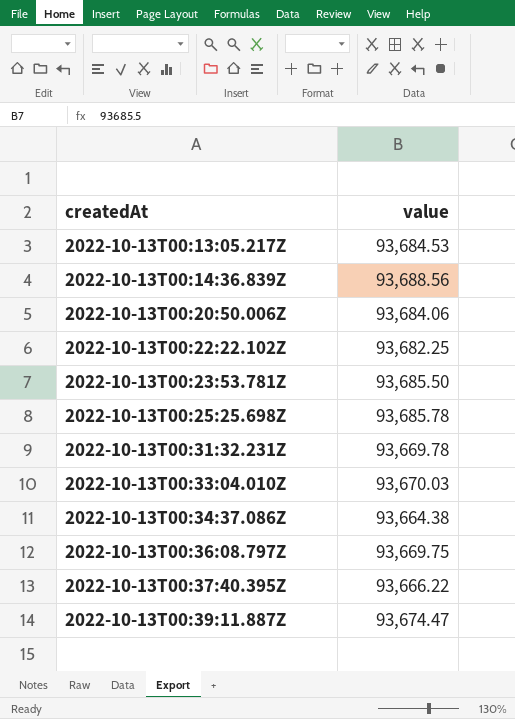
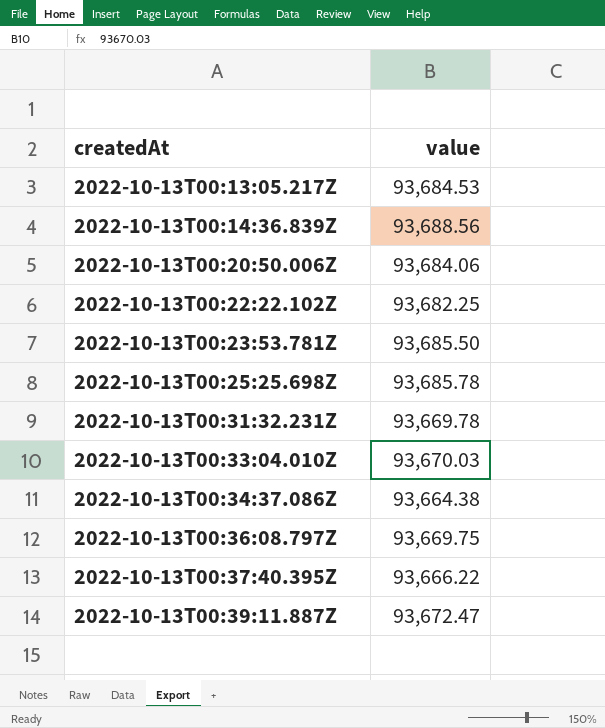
2022-10-13T00:39:11.887Z | value: 93,674.47 -> 93,672.47

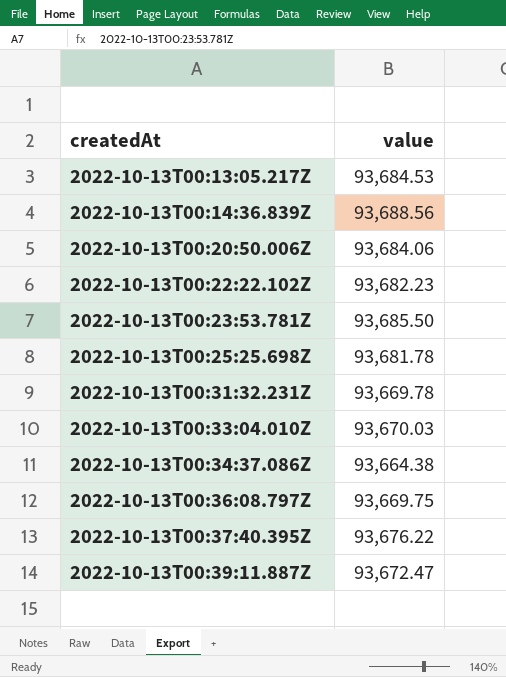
2022-10-13T00:22:22.102Z | value: 93,682.25 -> 93,682.23
2022-10-13T00:25:25.698Z | value: 93,685.78 -> 93,681.78
2022-10-13T00:37:40.395Z | value: 93,666.22 -> 93,676.22

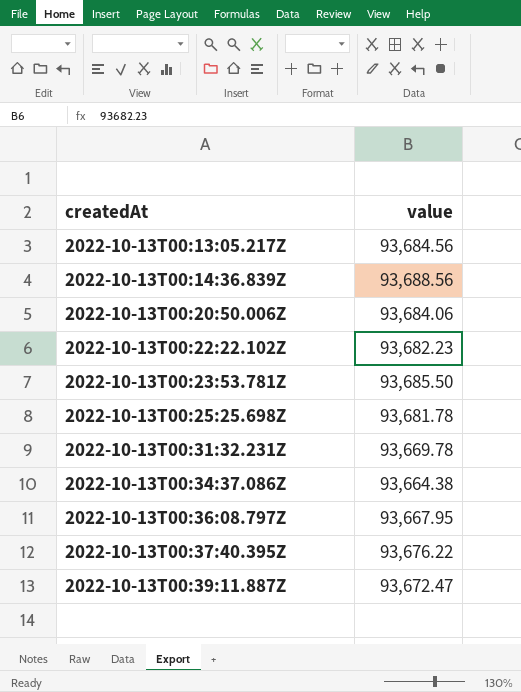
row 2022-10-13T00:33:04.010Z: 93,670.03 -> none
2022-10-13T00:13:05.217Z | value: 93,684.53 -> 93,684.56
2022-10-13T00:36:08.797Z | value: 93,669.75 -> 93,667.95

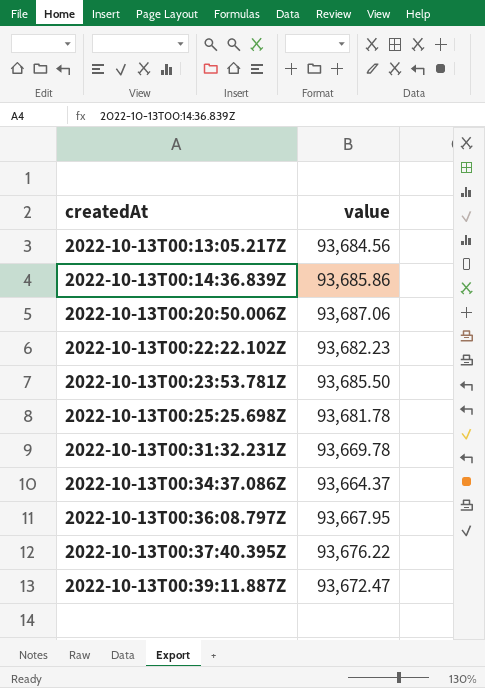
2022-10-13T00:14:36.839Z | value: 93,688.56 -> 93,685.86
2022-10-13T00:20:50.006Z | value: 93,684.06 -> 93,687.06
2022-10-13T00:34:37.086Z | value: 93,664.38 -> 93,664.37

